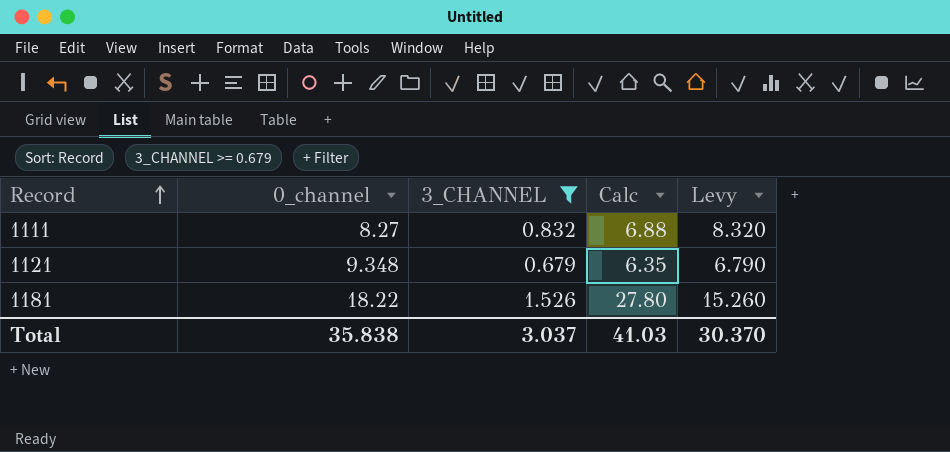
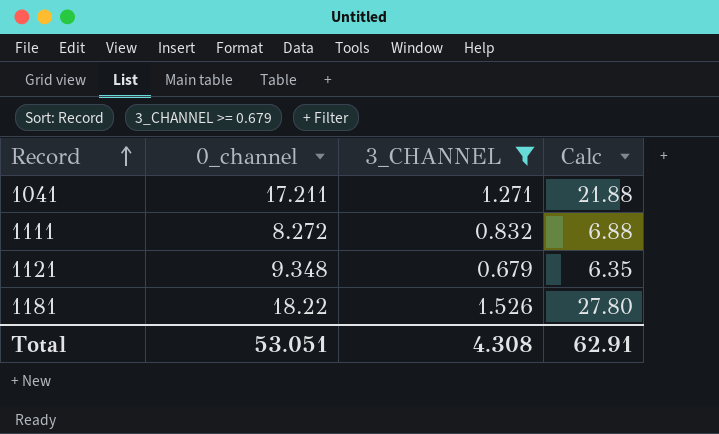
column Levy | formula: [3_CHANNEL] * 10 -> none
row 1041: none -> 17.211 | 1.271 | 21.88
1111 | 0_channel: 8.27 -> 8.272
Total | 0_channel: 35.838 -> 53.051
Total | 3_CHANNEL: 3.037 -> 4.308
Total | Calc: 41.03 -> 62.91

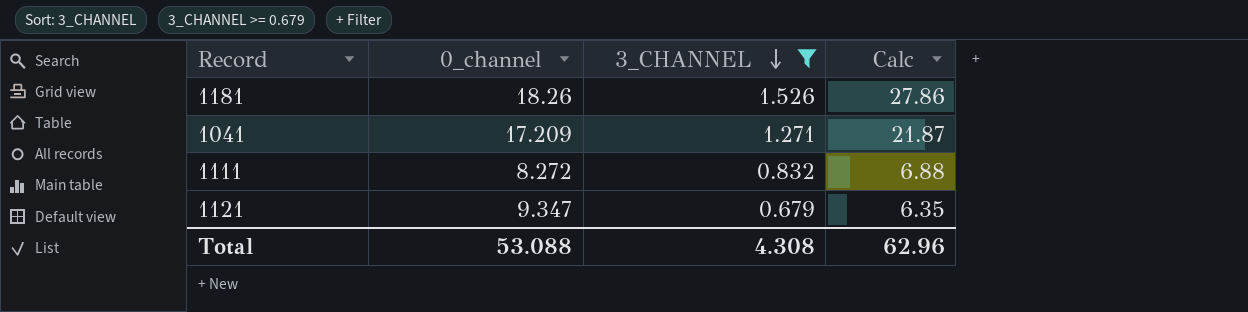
row order: Record ascending -> 3_CHANNEL descending
1181 | 0_channel: 18.22 -> 18.26
1181 | Calc: 27.80 -> 27.86
1041 | 0_channel: 17.211 -> 17.209
1041 | Calc: 21.88 -> 21.87
1121 | 0_channel: 9.348 -> 9.347
Total | 0_channel: 53.051 -> 53.088
Total | Calc: 62.91 -> 62.96

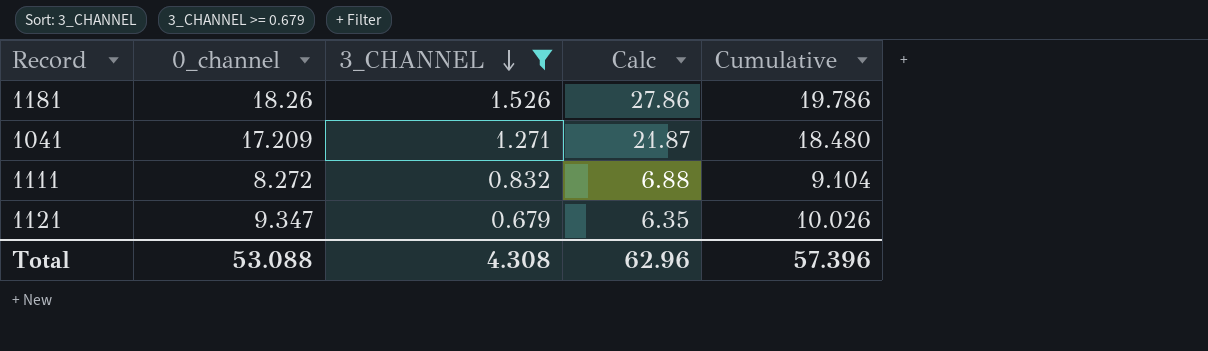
column Cumulative | formula: none -> [0_channel] + [3_CHANNEL]

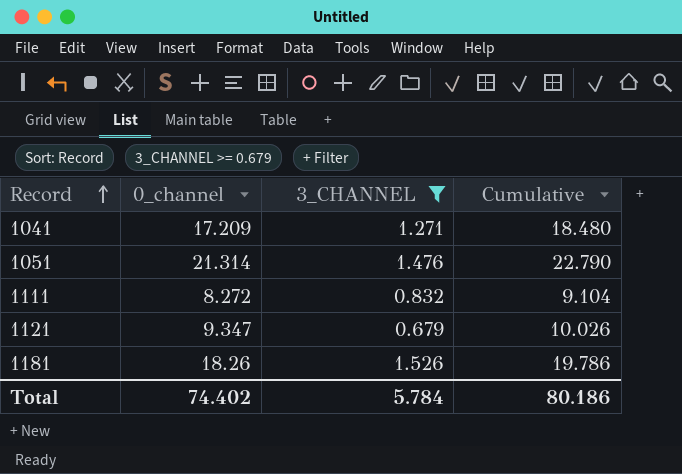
row order: 3_CHANNEL descending -> Record ascending
column Calc | formula: [0_channel] * [3_CHANNEL] -> none
row 1051: none -> 21.314 | 1.476 | 22.790
Total | 0_channel: 53.088 -> 74.402
Total | 3_CHANNEL: 4.308 -> 5.784
Total | Cumulative: 57.396 -> 80.186

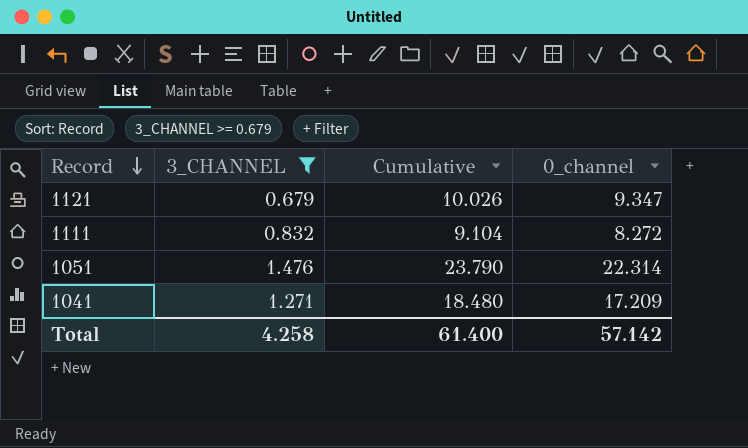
row order: Record ascending -> Record descending
column 0_channel | position: 2 -> 4
row 1181: 18.26 | 1.526 | 19.786 -> none
1051 | Cumulative: 22.790 -> 23.790
1051 | 0_channel: 21.314 -> 22.314
Total | 3_CHANNEL: 5.784 -> 4.258
Total | Cumulative: 80.186 -> 61.400
Total | 0_channel: 74.402 -> 57.142

